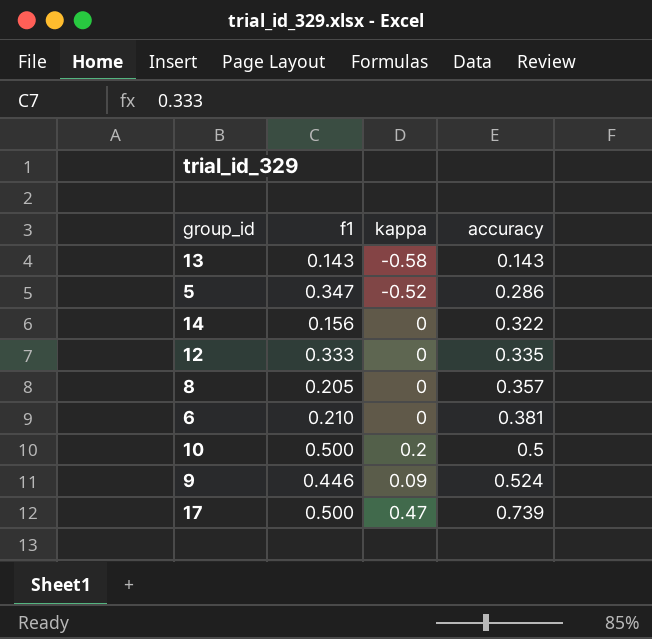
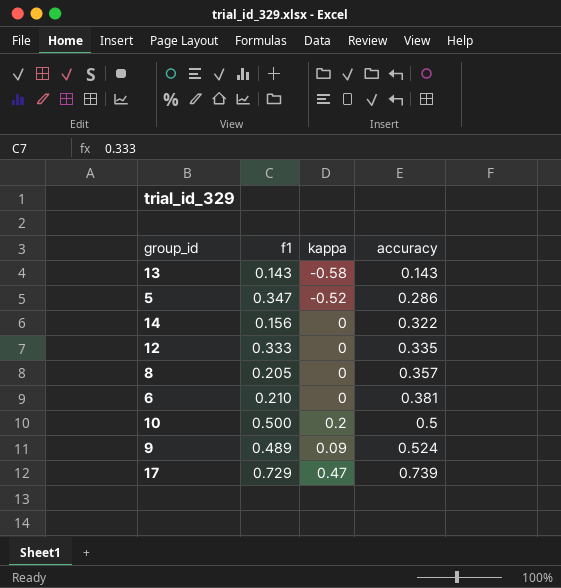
9 | f1: 0.446 -> 0.489
17 | f1: 0.500 -> 0.729

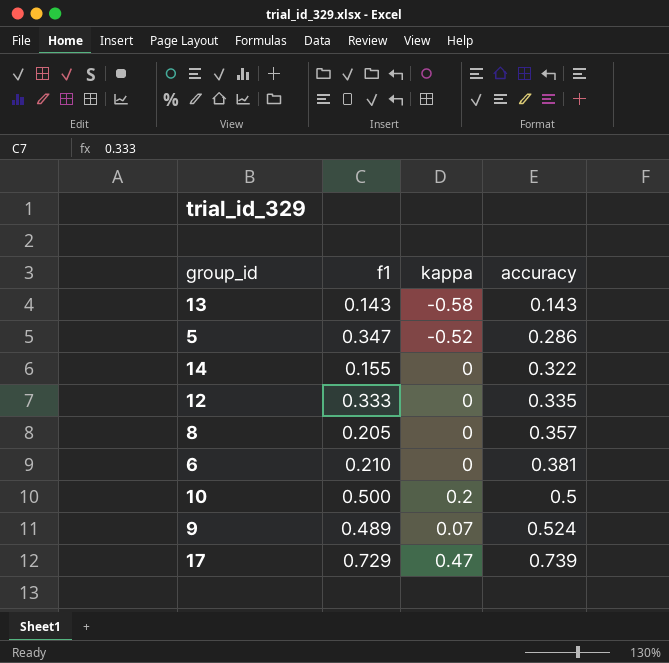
14 | f1: 0.156 -> 0.155
9 | kappa: 0.09 -> 0.07

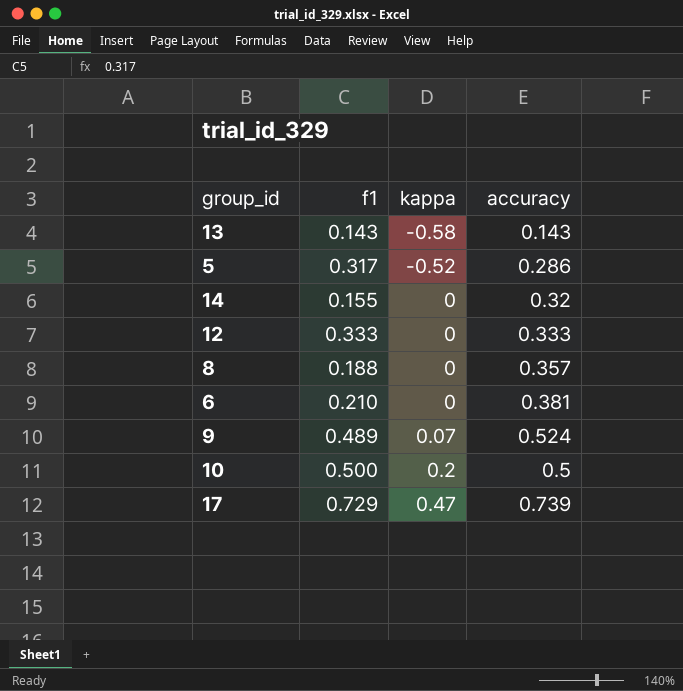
row order: accuracy ascending -> kappa ascending
5 | f1: 0.347 -> 0.317
14 | accuracy: 0.322 -> 0.32
12 | accuracy: 0.335 -> 0.333
8 | f1: 0.205 -> 0.188

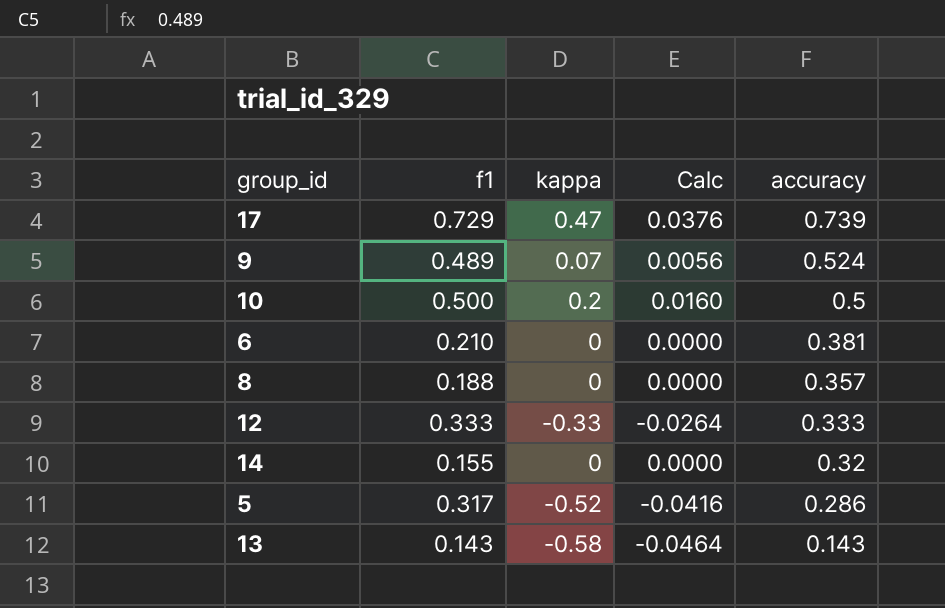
row order: kappa ascending -> accuracy descending
column Calc | formula: none -> [kappa] * 0.08
12 | kappa: 0 -> -0.33

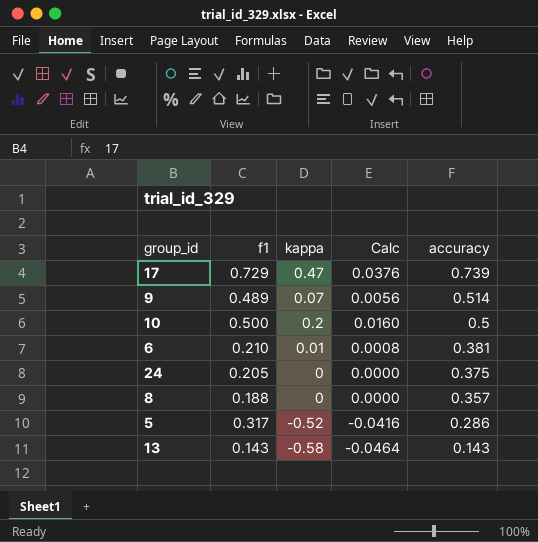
row 12: 0.333 | -0.33 | -0.0264 | 0.333 -> none
row 14: 0.155 | 0 | 0.0000 | 0.32 -> none
9 | accuracy: 0.524 -> 0.514
6 | kappa: 0 -> 0.01
6 | Calc: 0.0000 -> 0.0008
row 24: none -> 0.205 | 0 | 0.0000 | 0.375

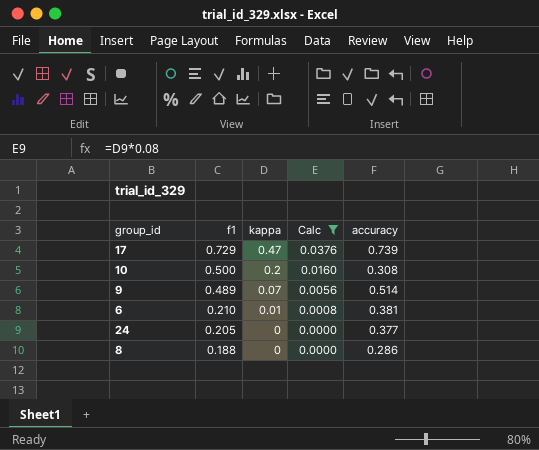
filter: none -> Calc >= 0.0000
row order: accuracy descending -> f1 descending
10 | accuracy: 0.5 -> 0.308
24 | accuracy: 0.375 -> 0.377
8 | accuracy: 0.357 -> 0.286

